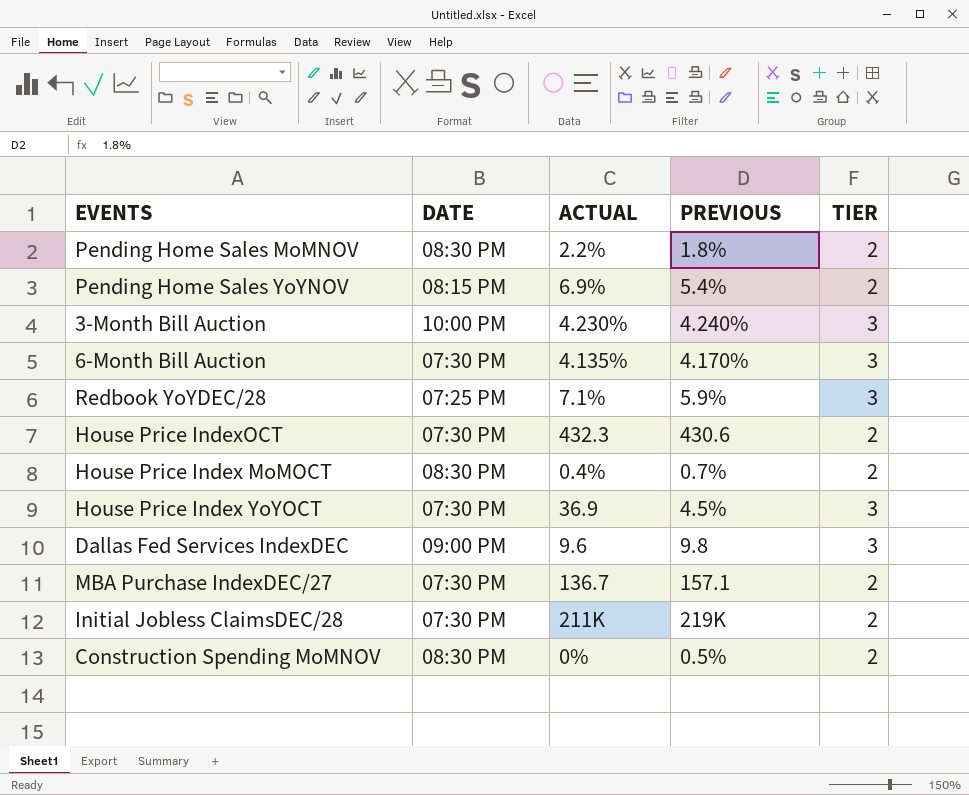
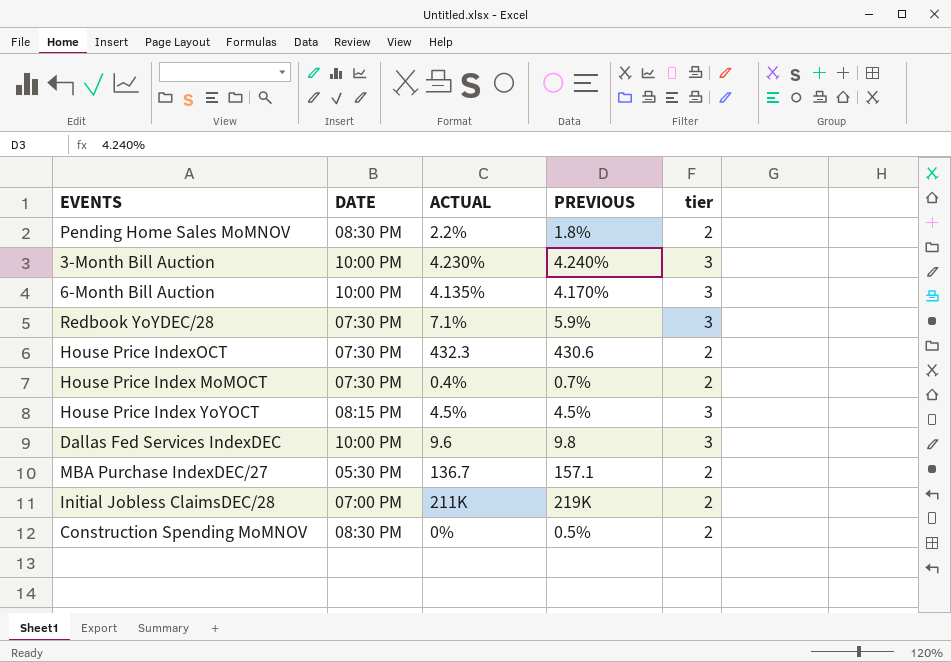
column name: TIER -> tier
row Pending Home Sales YoYNOV: 08:15 PM | 6.9% | 5.4% | 2 -> none
6-Month Bill Auction | DATE: 07:30 PM -> 10:00 PM
Redbook YoYDEC/28 | DATE: 07:25 PM -> 07:30 PM
House Price Index MoMOCT | DATE: 08:30 PM -> 07:30 PM
House Price Index YoYOCT | DATE: 07:30 PM -> 08:15 PM
House Price Index YoYOCT | ACTUAL: 36.9 -> 4.5%
Dallas Fed Services IndexDEC | DATE: 09:00 PM -> 10:00 PM
MBA Purchase IndexDEC/27 | DATE: 07:30 PM -> 05:30 PM
Initial Jobless ClaimsDEC/28 | DATE: 07:30 PM -> 07:00 PM

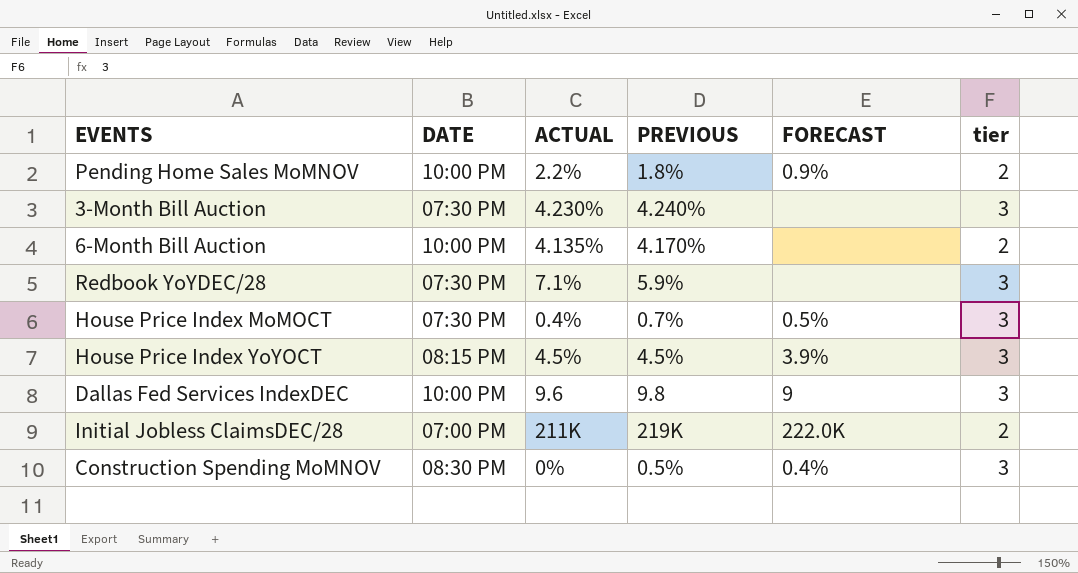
column FORECAST | position: none -> 5
row House Price IndexOCT: 07:30 PM | 432.3 | 430.6 | 2 -> none
row MBA Purchase IndexDEC/27: 05:30 PM | 136.7 | 157.1 | 2 -> none
Pending Home Sales MoMNOV | DATE: 08:30 PM -> 10:00 PM
3-Month Bill Auction | DATE: 10:00 PM -> 07:30 PM
6-Month Bill Auction | tier: 3 -> 2
House Price Index MoMOCT | tier: 2 -> 3
Construction Spending MoMNOV | tier: 2 -> 3

